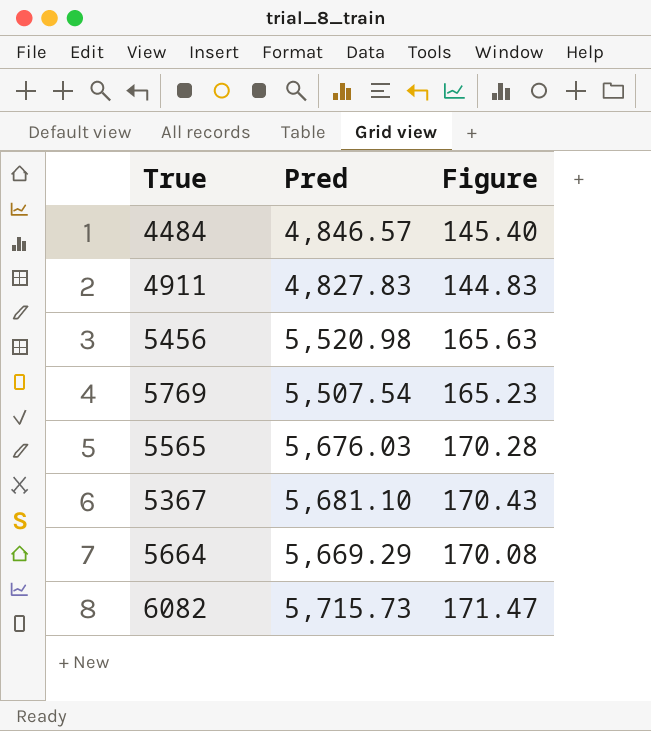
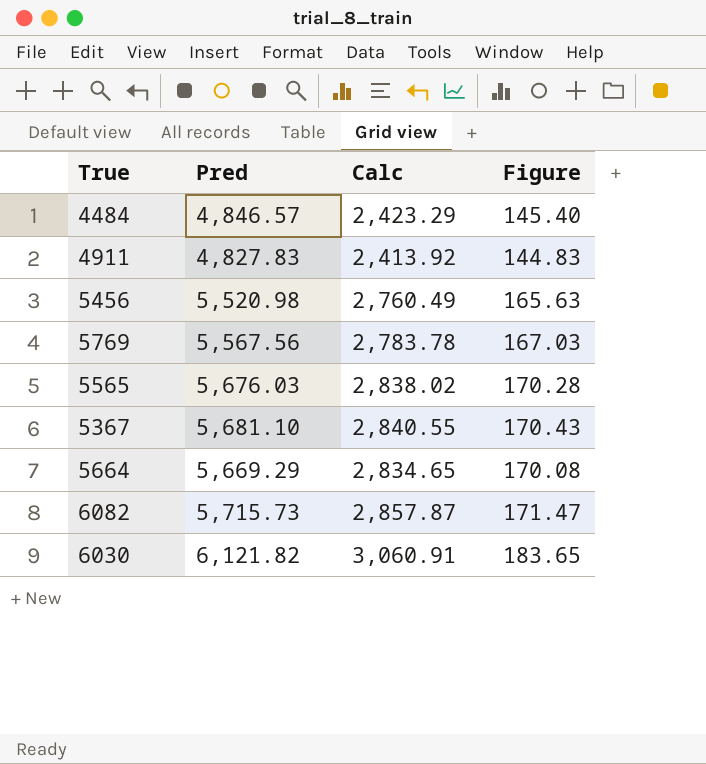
column Calc | formula: none -> [Pred] * 0.5
5769 | Pred: 5,507.54 -> 5,567.56
5769 | Figure: 165.23 -> 167.03
row 6030: none -> 6,121.82 | 3,060.91 | 183.65

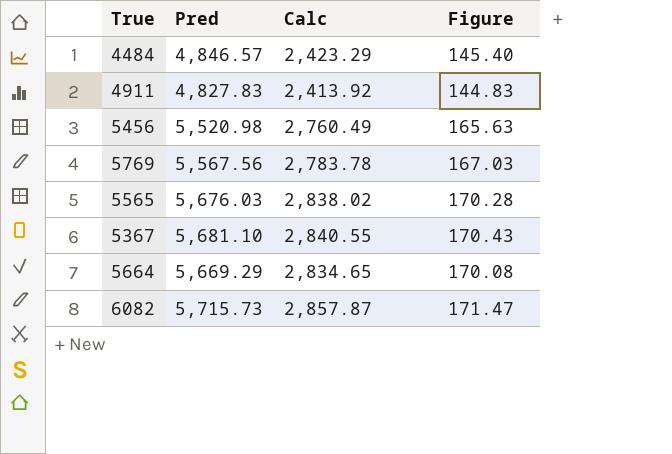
row 6030: 6,121.82 | 3,060.91 | 183.65 -> none

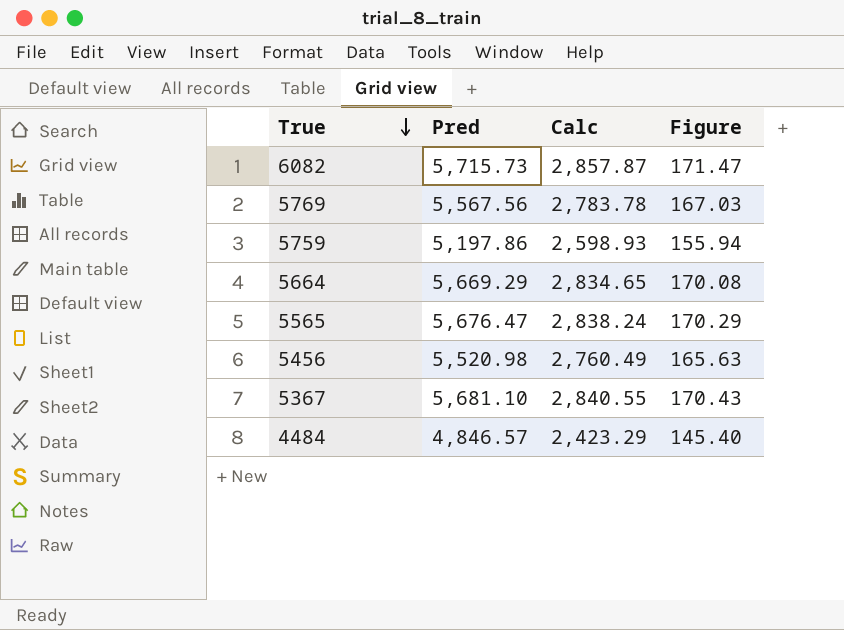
row order: none -> True descending
row 4911: 4,827.83 | 2,413.92 | 144.83 -> none
row 5759: none -> 5,197.86 | 2,598.93 | 155.94
5565 | Pred: 5,676.03 -> 5,676.47
5565 | Calc: 2,838.02 -> 2,838.24
5565 | Figure: 170.28 -> 170.29

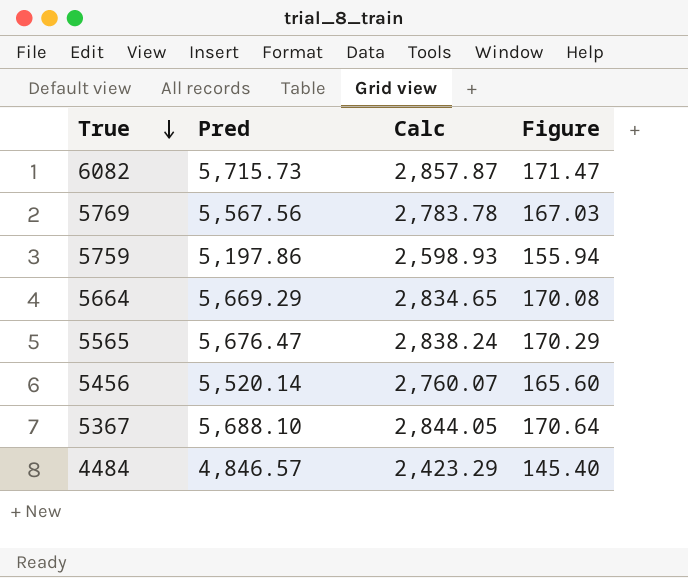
5456 | Pred: 5,520.98 -> 5,520.14
5456 | Calc: 2,760.49 -> 2,760.07
5456 | Figure: 165.63 -> 165.60
5367 | Pred: 5,681.10 -> 5,688.10
5367 | Calc: 2,840.55 -> 2,844.05
5367 | Figure: 170.43 -> 170.64

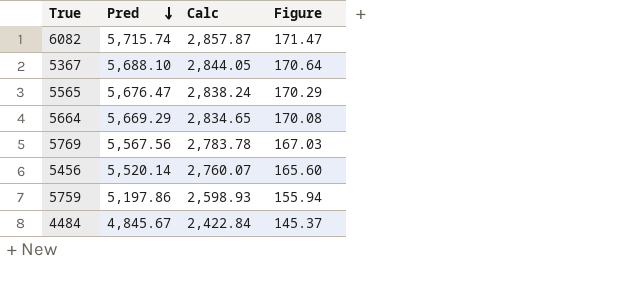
row order: True descending -> Pred descending
6082 | Pred: 5,715.73 -> 5,715.74
4484 | Pred: 4,846.57 -> 4,845.67
4484 | Calc: 2,423.29 -> 2,422.84
4484 | Figure: 145.40 -> 145.37

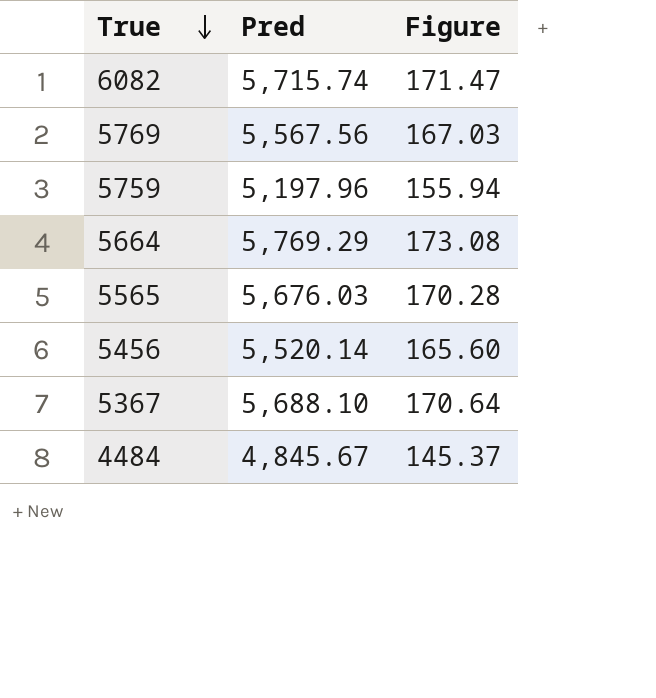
row order: Pred descending -> True descending
column Calc | formula: [Pred] * 0.5 -> none
5759 | Pred: 5,197.86 -> 5,197.96
5664 | Pred: 5,669.29 -> 5,769.29
5664 | Figure: 170.08 -> 173.08
5565 | Pred: 5,676.47 -> 5,676.03
5565 | Figure: 170.29 -> 170.28

